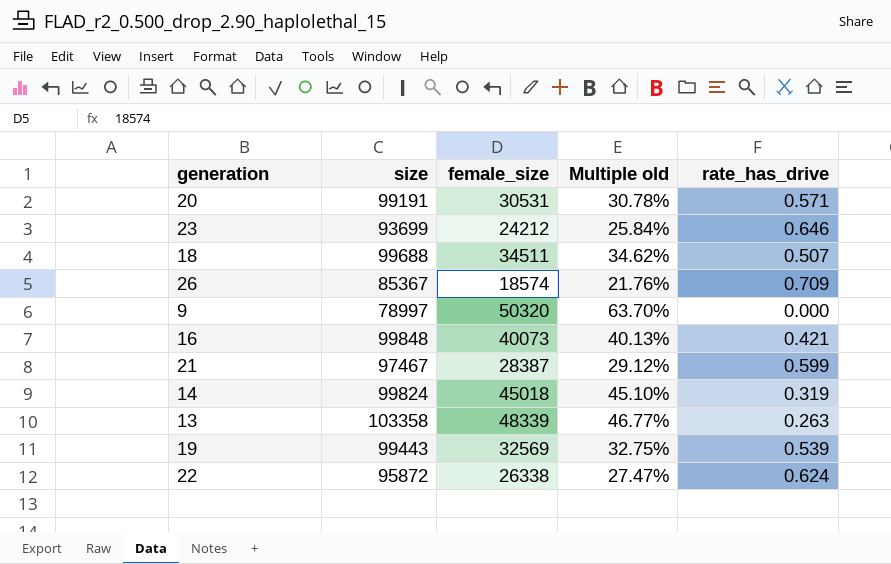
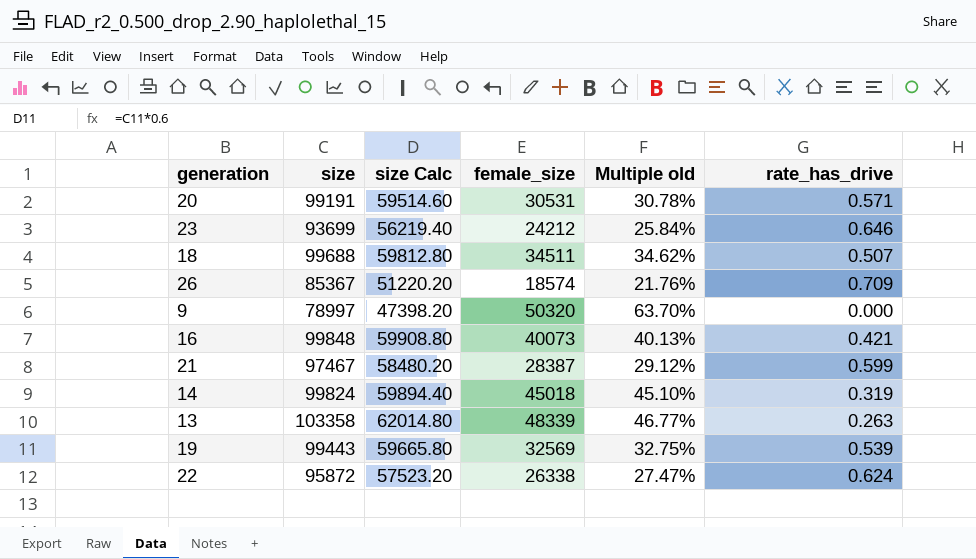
column size Calc | formula: none -> [size] * 0.6

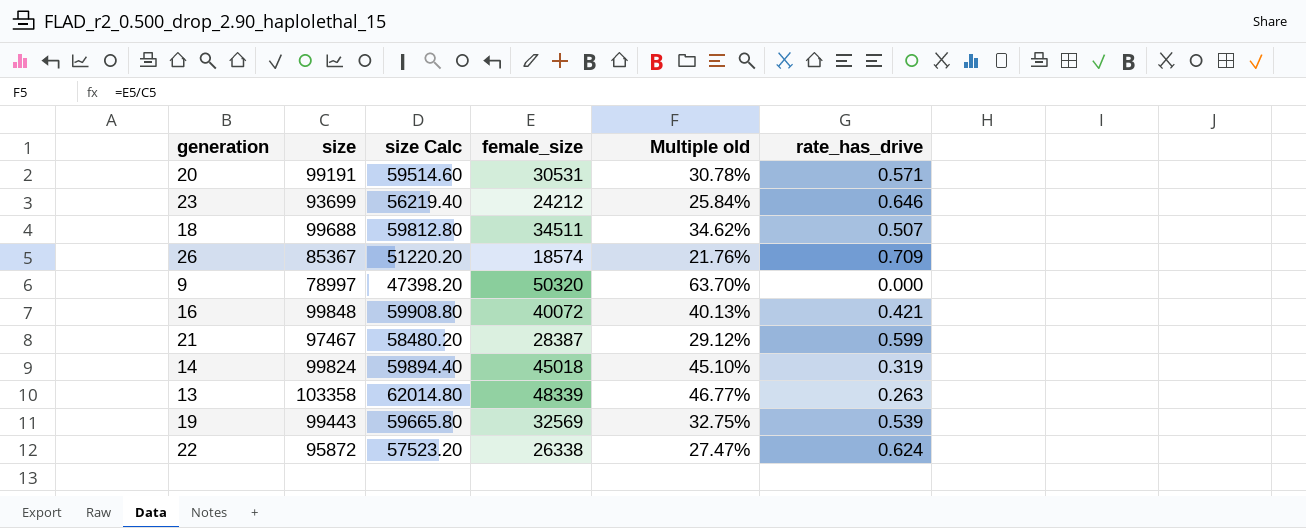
16 | female_size: 40073 -> 40072

